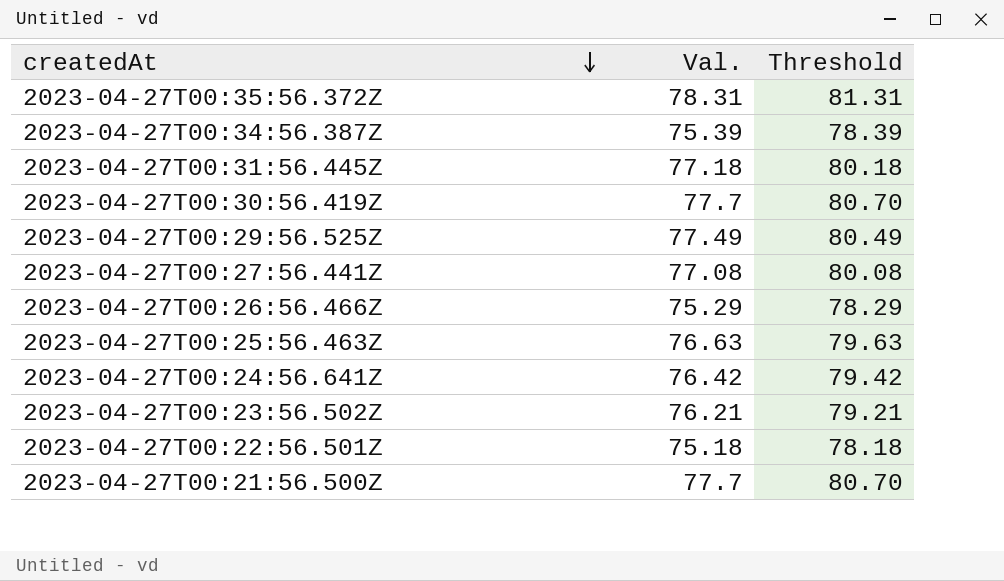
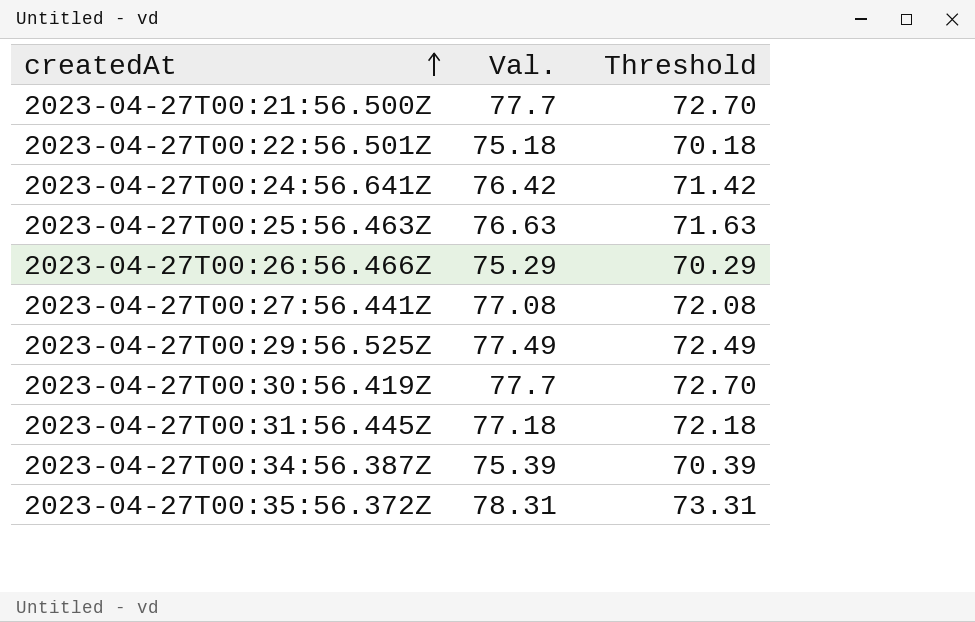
row order: createdAt descending -> createdAt ascending
column Threshold | formula: [Val.] + 3 -> [Val.] - 5
row 2023-04-27T00:23:56.502Z: 76.21 | 79.21 -> none

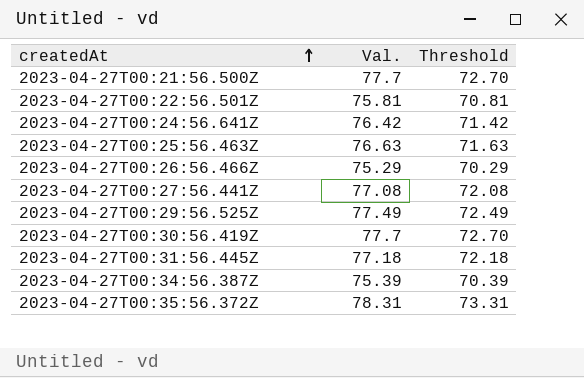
2023-04-27T00:22:56.501Z | Val.: 75.18 -> 75.81
2023-04-27T00:22:56.501Z | Threshold: 70.18 -> 70.81

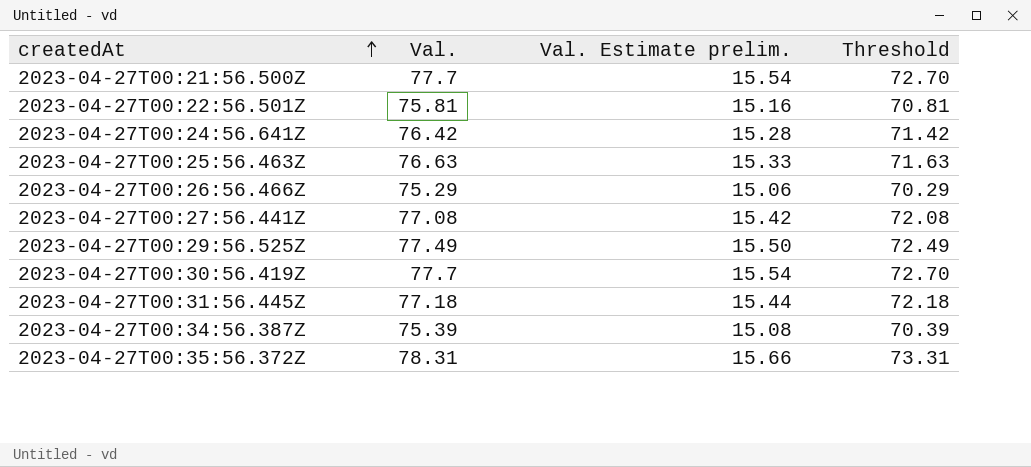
column Val. Estimate prelim. | formula: none -> [Val.] * 0.2

